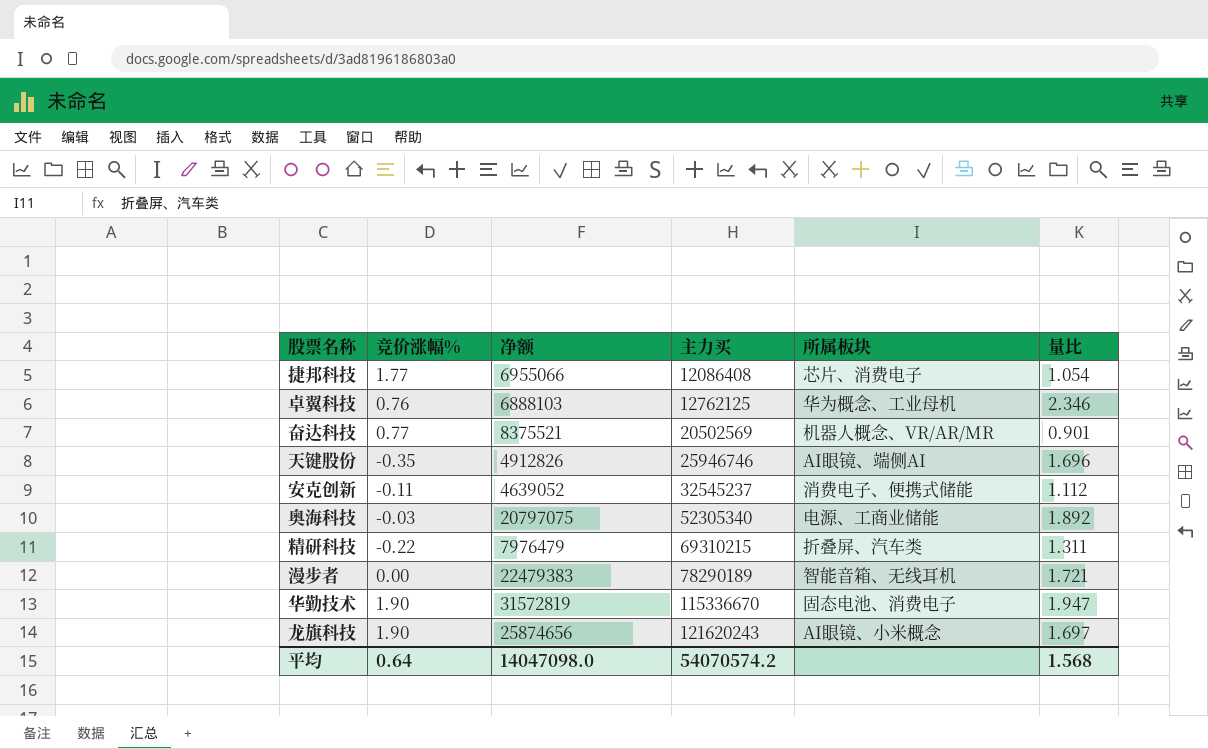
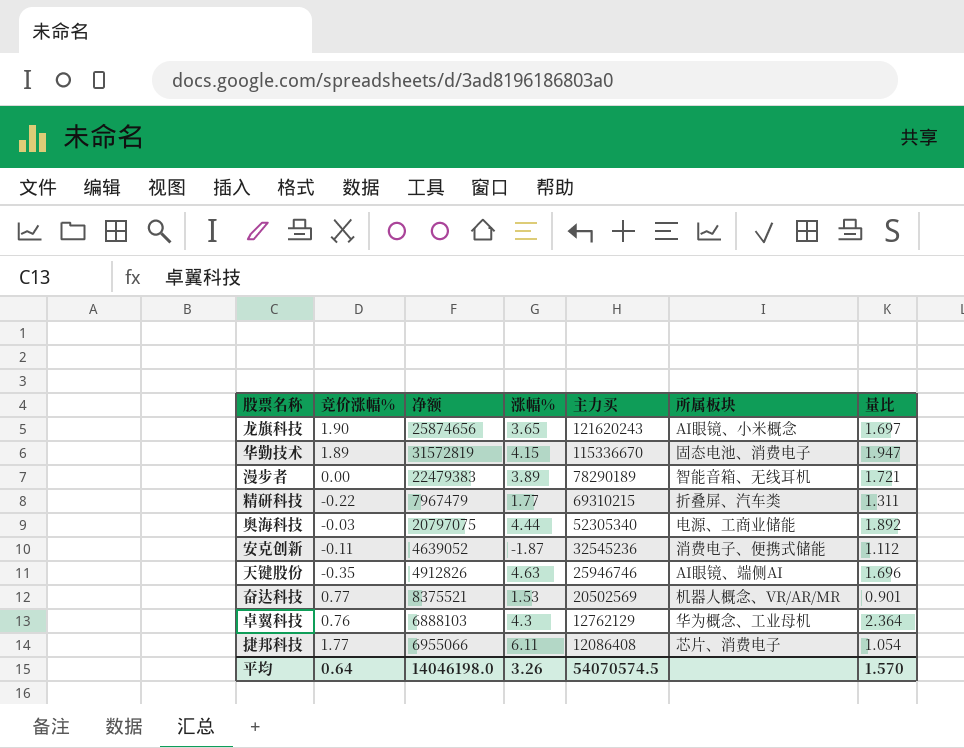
row order: 主力买 ascending -> 主力买 descending
column 涨幅% | position: none -> 4
华勤技术 | 竞价涨幅%: 1.90 -> 1.89
精研科技 | 净额: 7976479 -> 7967479
安克创新 | 主力买: 32545237 -> 32545236
卓翼科技 | 主力买: 12762125 -> 12762129
卓翼科技 | 量比: 2.346 -> 2.364
平均 | 净额: 14047098.0 -> 14046198.0
平均 | 主力买: 54070574.2 -> 54070574.5
平均 | 量比: 1.568 -> 1.570

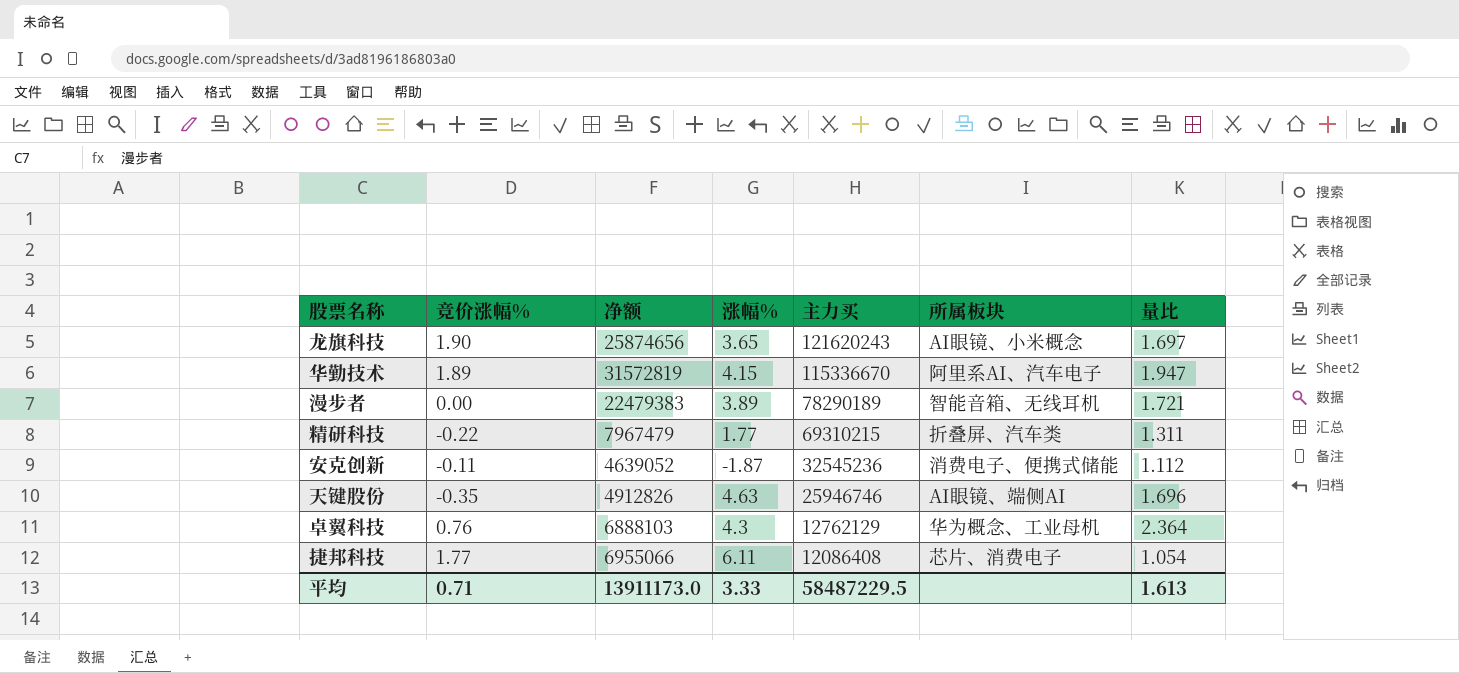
row 奥海科技: -0.03 | 20797075 | 4.44 | 52305340 | 电源、工商业储能 | 1.892 -> none
row 奋达科技: 0.77 | 8375521 | 1.53 | 20502569 | 机器人概念、VR/AR/MR | 0.901 -> none
华勤技术 | 所属板块: 固态电池、消费电子 -> 阿里系AI、汽车电子
平均 | 竞价涨幅%: 0.64 -> 0.71
平均 | 净额: 14046198.0 -> 13911173.0
平均 | 涨幅%: 3.26 -> 3.33
平均 | 主力买: 54070574.5 -> 58487229.5
平均 | 量比: 1.570 -> 1.613

